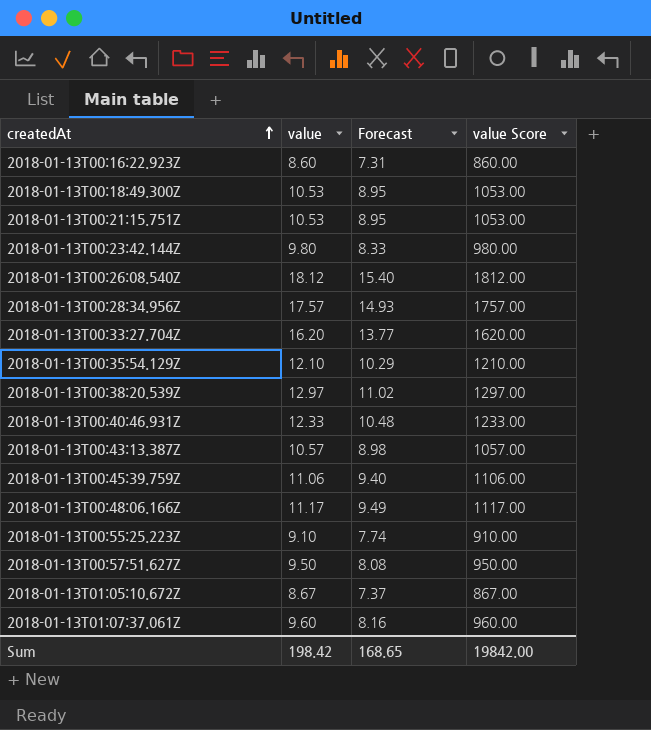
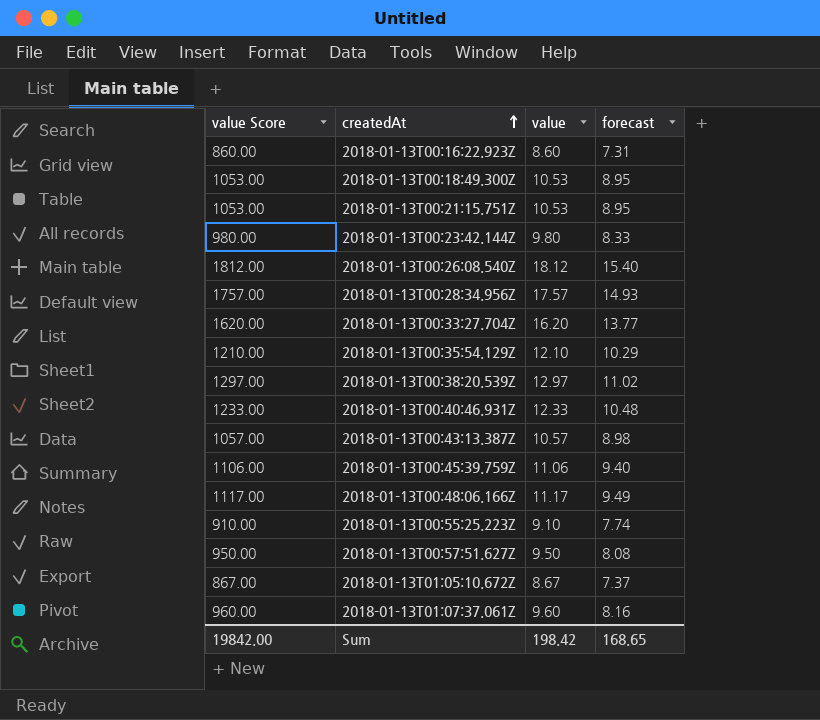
column value Score | position: 4 -> 1
column name: Forecast -> forecast

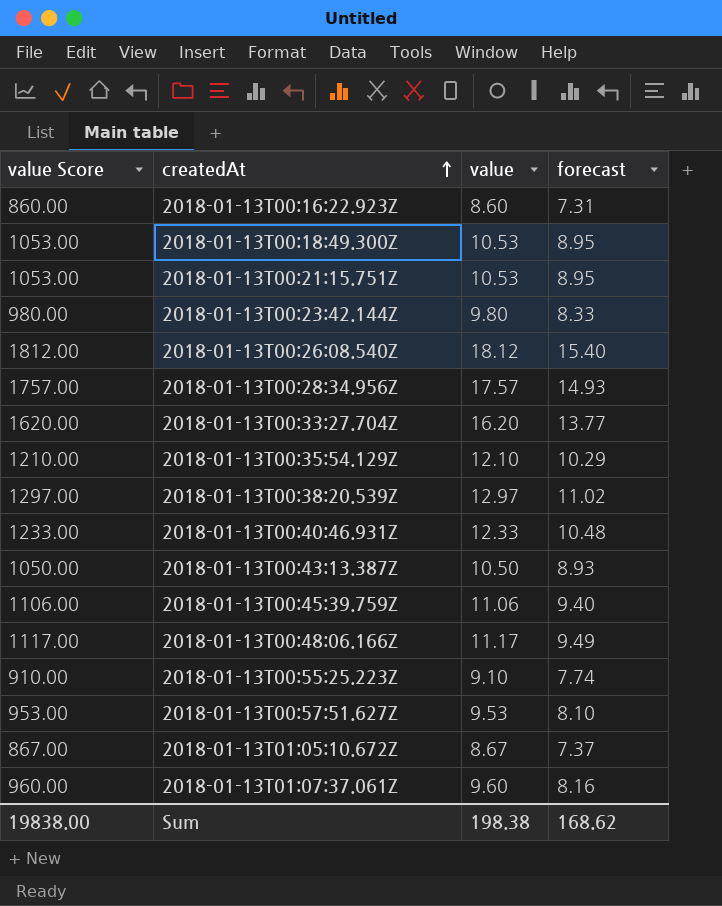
2018-01-13T00:43:13.387Z | value Score: 1057.00 -> 1050.00
2018-01-13T00:43:13.387Z | value: 10.57 -> 10.50
2018-01-13T00:43:13.387Z | forecast: 8.98 -> 8.93
2018-01-13T00:57:51.627Z | value Score: 950.00 -> 953.00
2018-01-13T00:57:51.627Z | value: 9.50 -> 9.53
2018-01-13T00:57:51.627Z | forecast: 8.08 -> 8.10
Sum | value Score: 19842.00 -> 19838.00
Sum | value: 198.42 -> 198.38
Sum | forecast: 168.65 -> 168.62

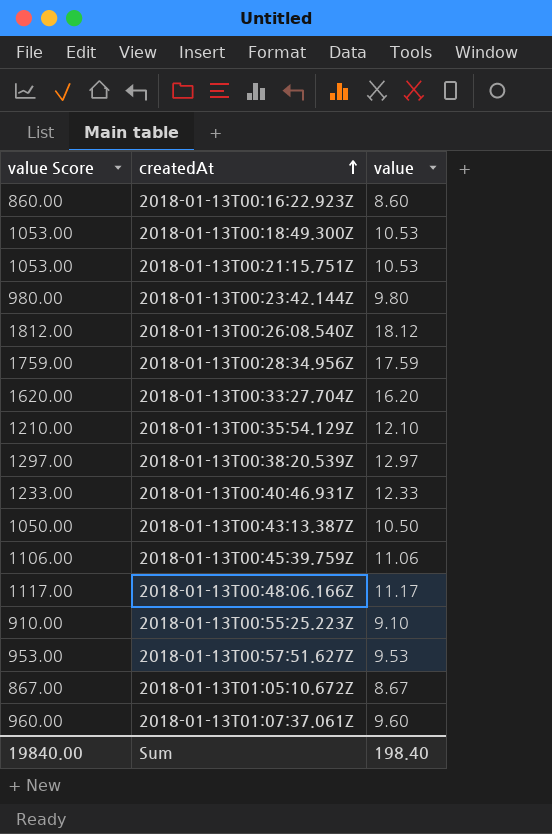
column forecast | formula: [value] * 0.85 -> none
2018-01-13T00:28:34.956Z | value Score: 1757.00 -> 1759.00
2018-01-13T00:28:34.956Z | value: 17.57 -> 17.59
Sum | value Score: 19838.00 -> 19840.00
Sum | value: 198.38 -> 198.40

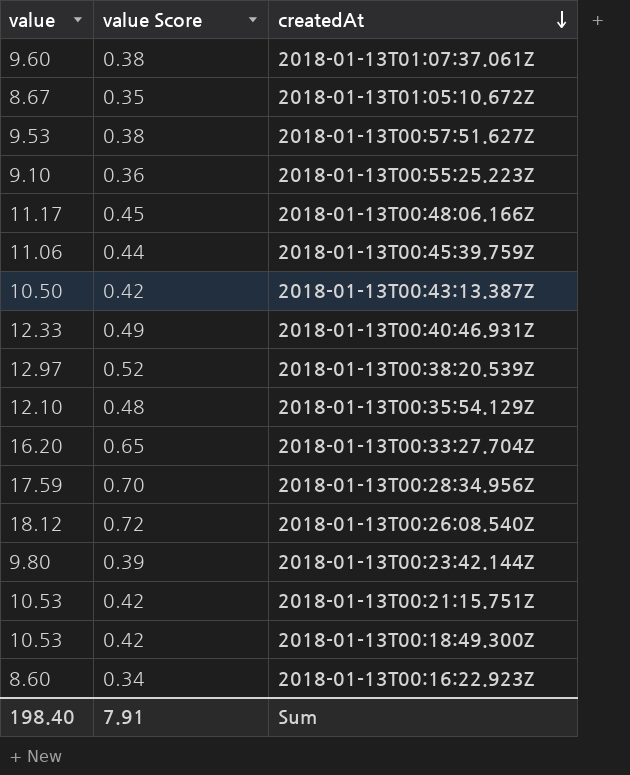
row order: createdAt ascending -> createdAt descending
column value | position: 3 -> 1
column value Score | formula: [value] * 100 -> [value] * 0.04
Sum | value Score: 19840.00 -> 7.91

